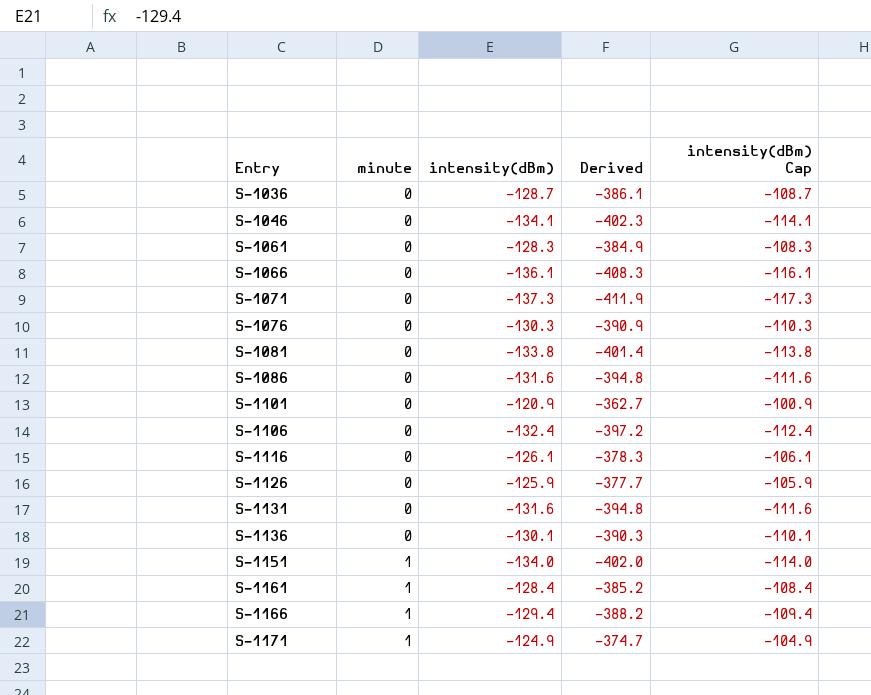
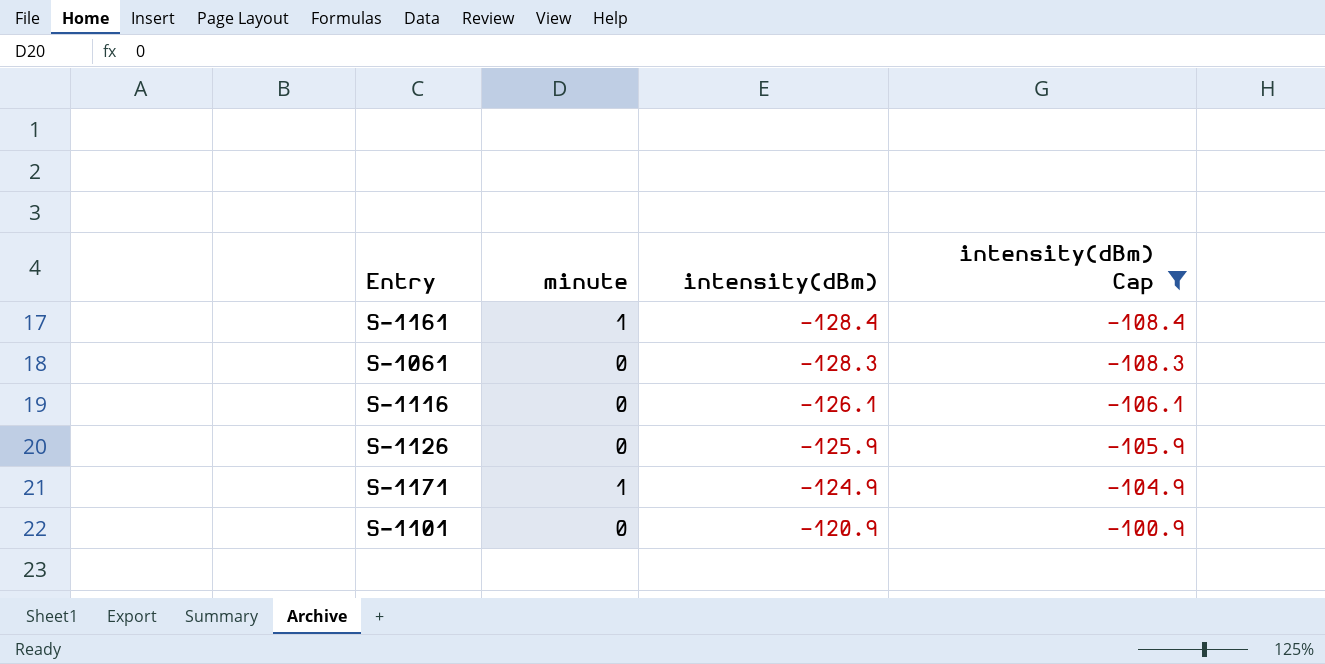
filter: none -> intensity(dBm) Cap >= -108.4
row order: Entry ascending -> intensity(dBm) ascending
column Derived | formula: [intensity(dBm)] * 3 -> none

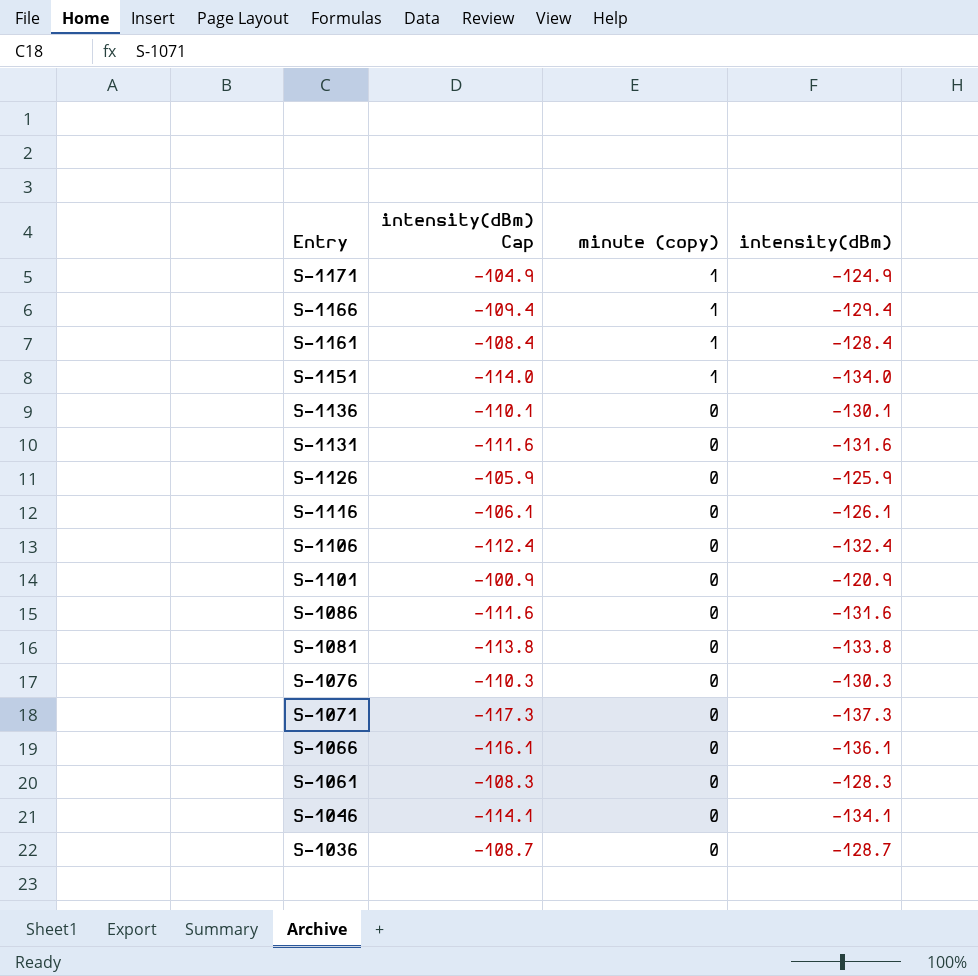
filter: intensity(dBm) Cap >= -108.4 -> none
row order: intensity(dBm) ascending -> Entry descending
column intensity(dBm) Cap | position: 4 -> 2
column name: minute -> minute (copy)

